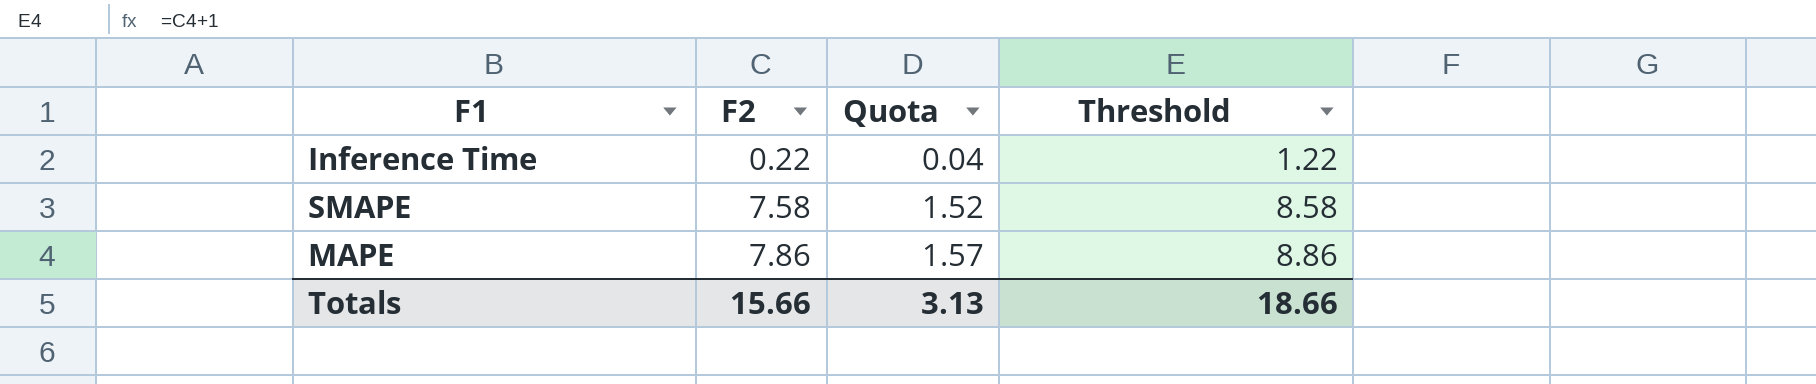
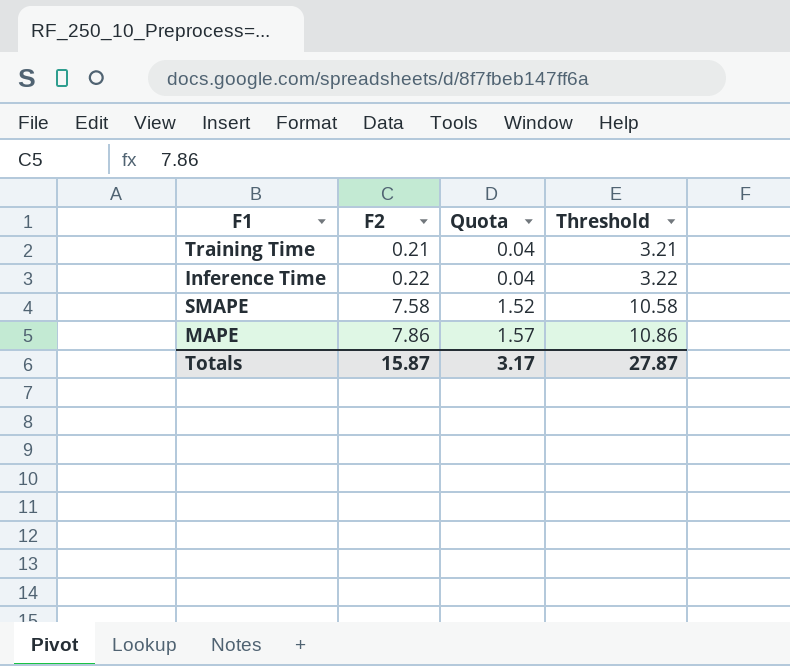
column Threshold | formula: [F2] + 1 -> [F2] + 3
row Training Time: none -> 0.21 | 0.04 | 3.21
Totals | F2: 15.66 -> 15.87
Totals | Quota: 3.13 -> 3.17
Totals | Threshold: 18.66 -> 27.87

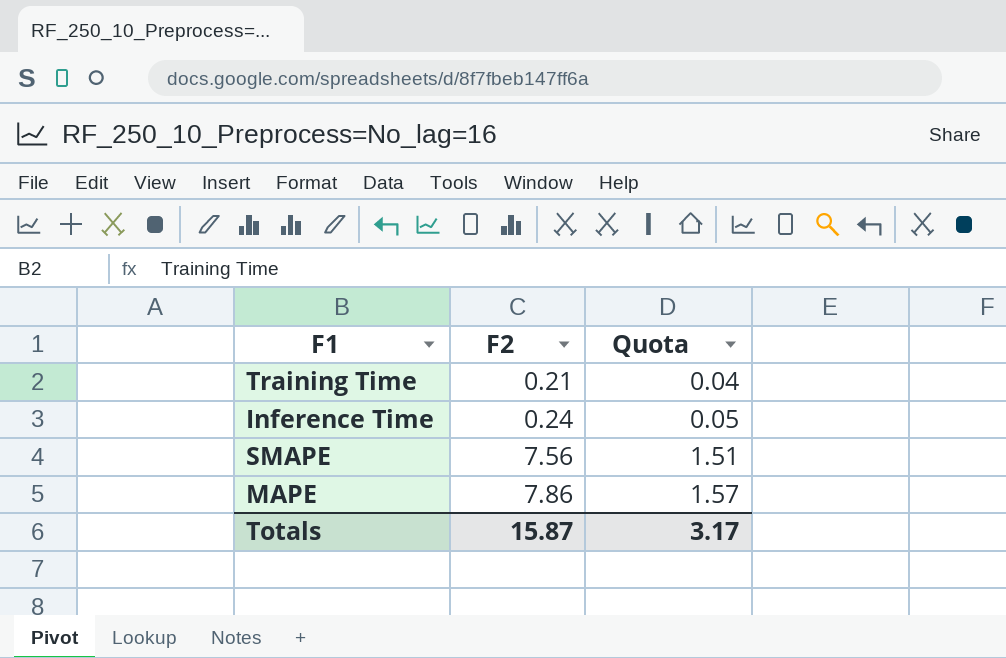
column Threshold | formula: [F2] + 3 -> none
Inference Time | F2: 0.22 -> 0.24
Inference Time | Quota: 0.04 -> 0.05
SMAPE | F2: 7.58 -> 7.56
SMAPE | Quota: 1.52 -> 1.51

